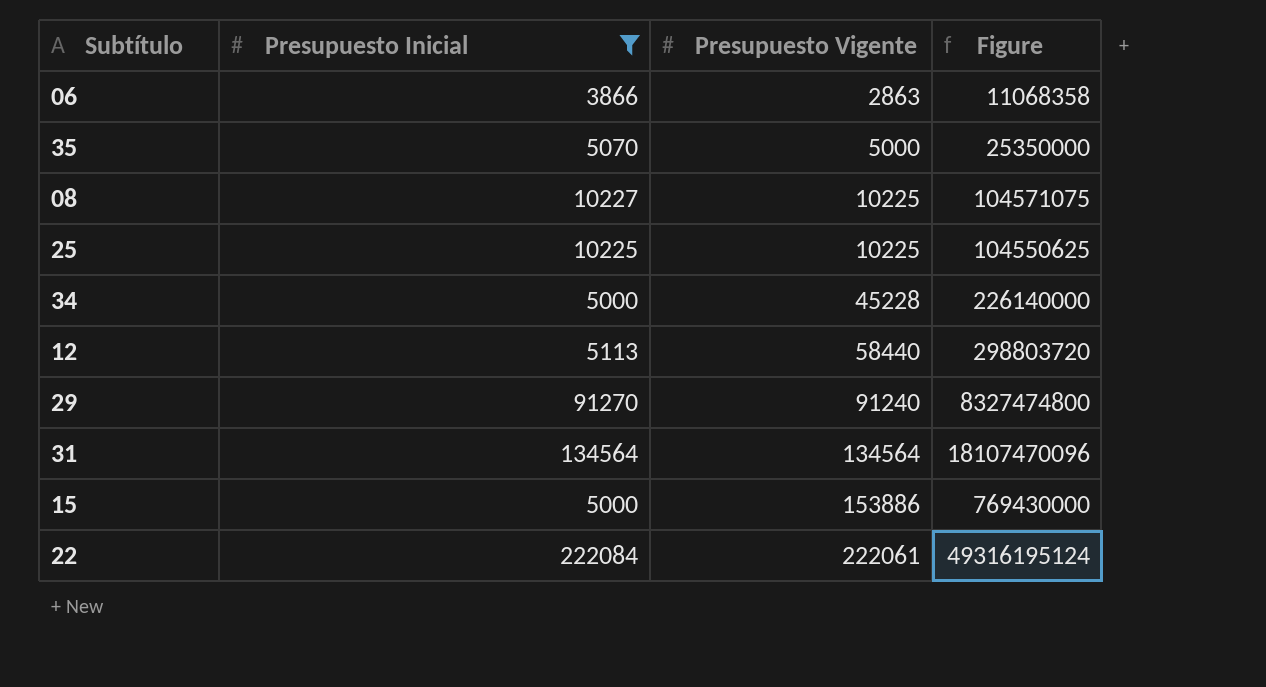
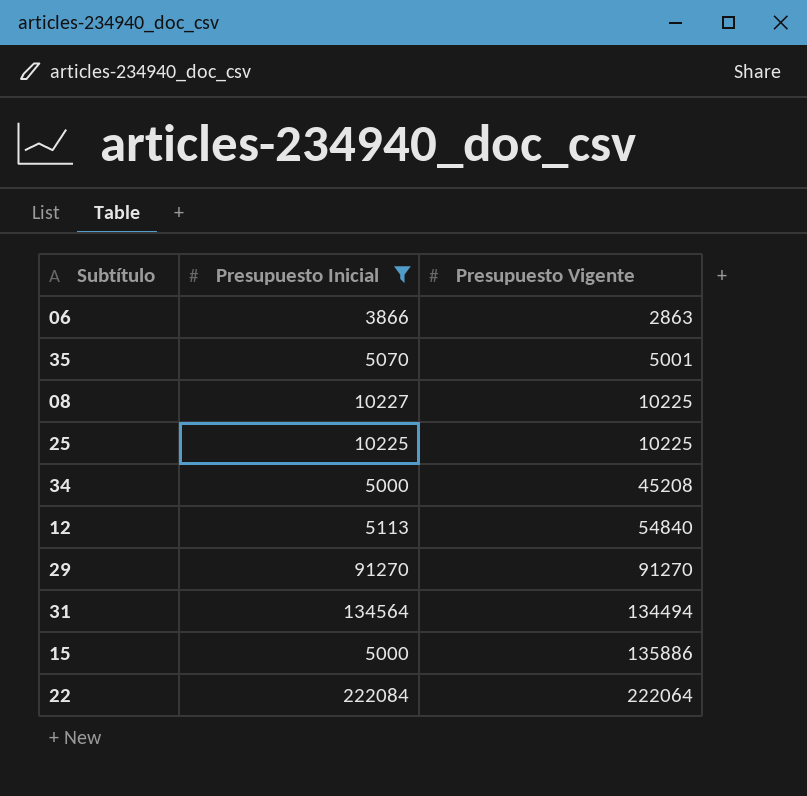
column Figure | formula: [Presupuesto Inicial] * [Presupuesto Vigente] -> none
35 | Presupuesto Vigente: 5000 -> 5001
34 | Presupuesto Vigente: 45228 -> 45208
12 | Presupuesto Vigente: 58440 -> 54840
29 | Presupuesto Vigente: 91240 -> 91270
31 | Presupuesto Vigente: 134564 -> 134494
15 | Presupuesto Vigente: 153886 -> 135886
22 | Presupuesto Vigente: 222061 -> 222064

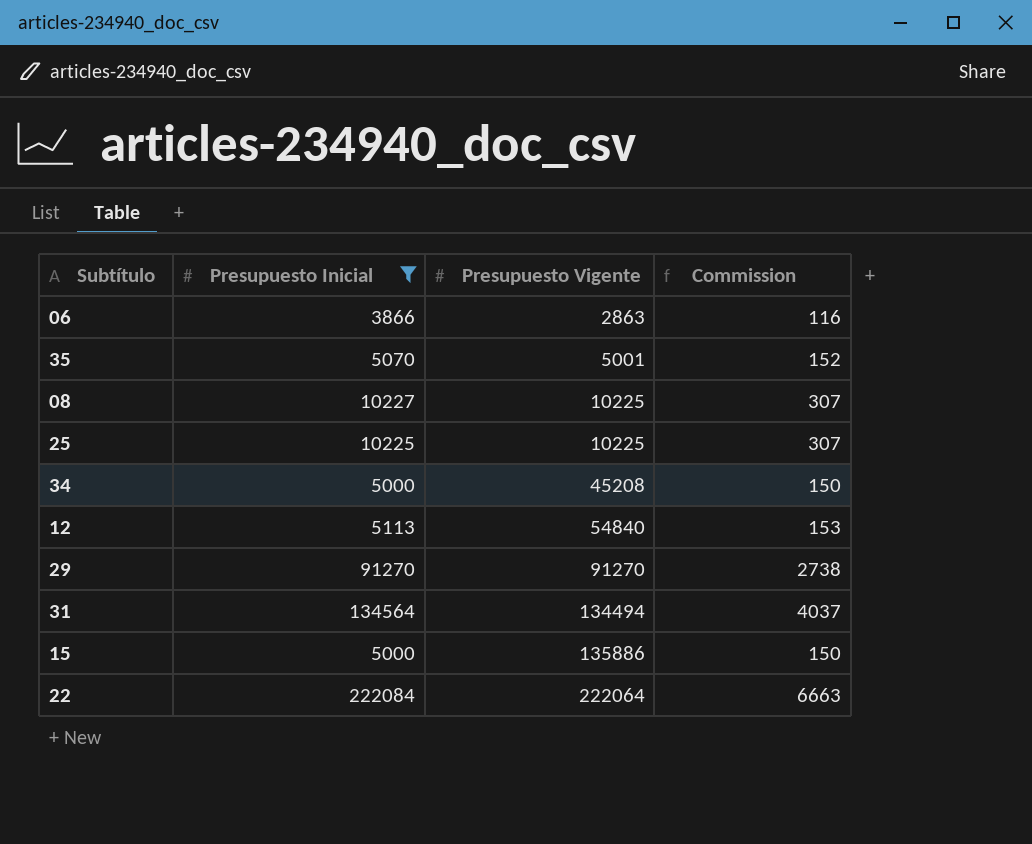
column Commission | formula: none -> [Presupuesto Inicial] * 0.03

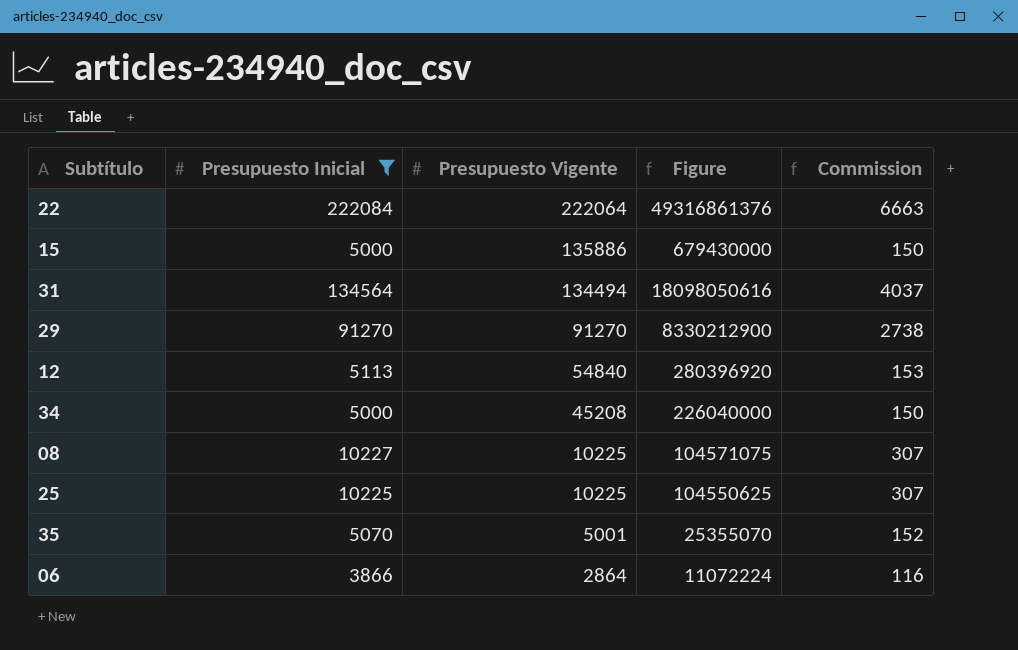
row order: Presupuesto Vigente ascending -> Presupuesto Vigente descending
column Figure | formula: none -> [Presupuesto Inicial] * [Presupuesto Vigente]
06 | Presupuesto Vigente: 2863 -> 2864

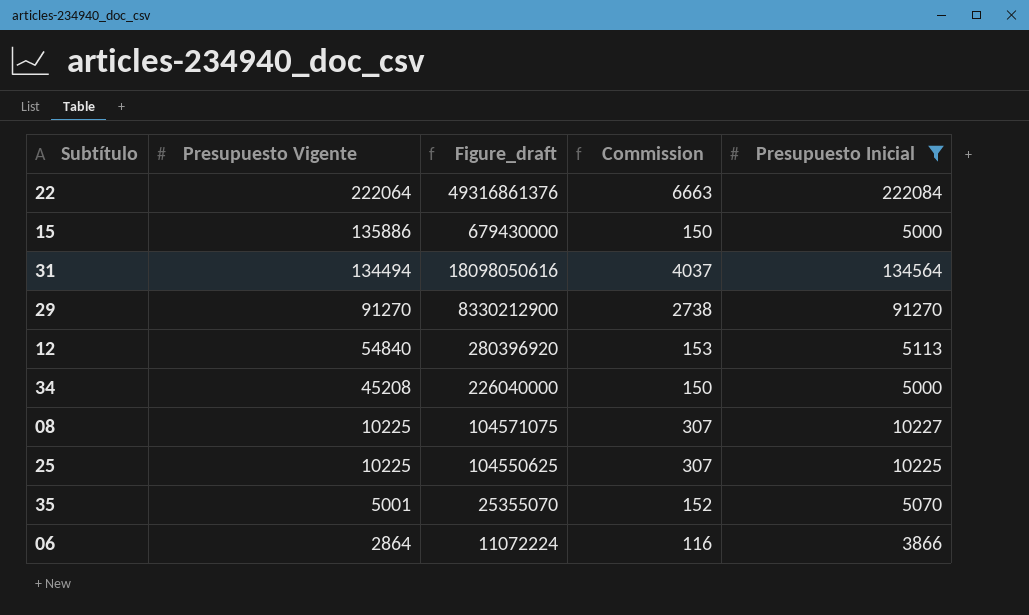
column name: Figure -> Figure_draft
column Presupuesto Inicial | position: 2 -> 5

